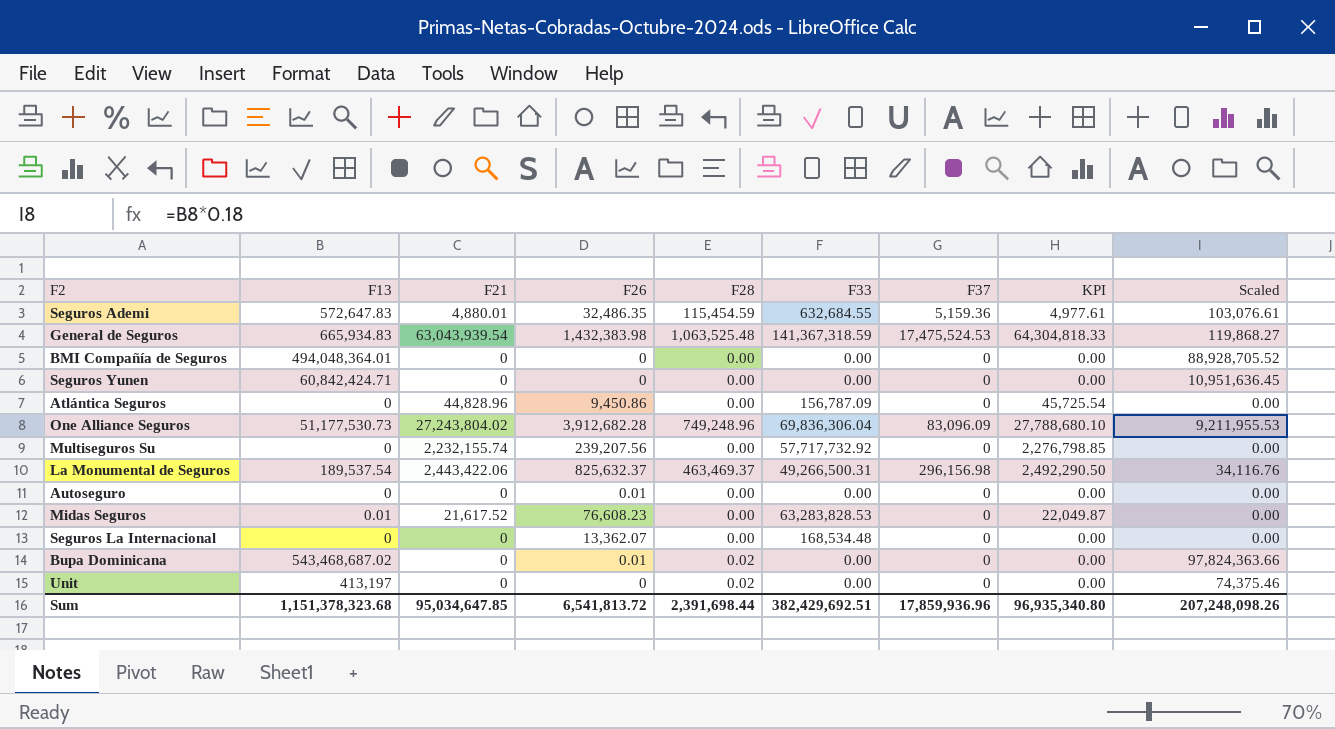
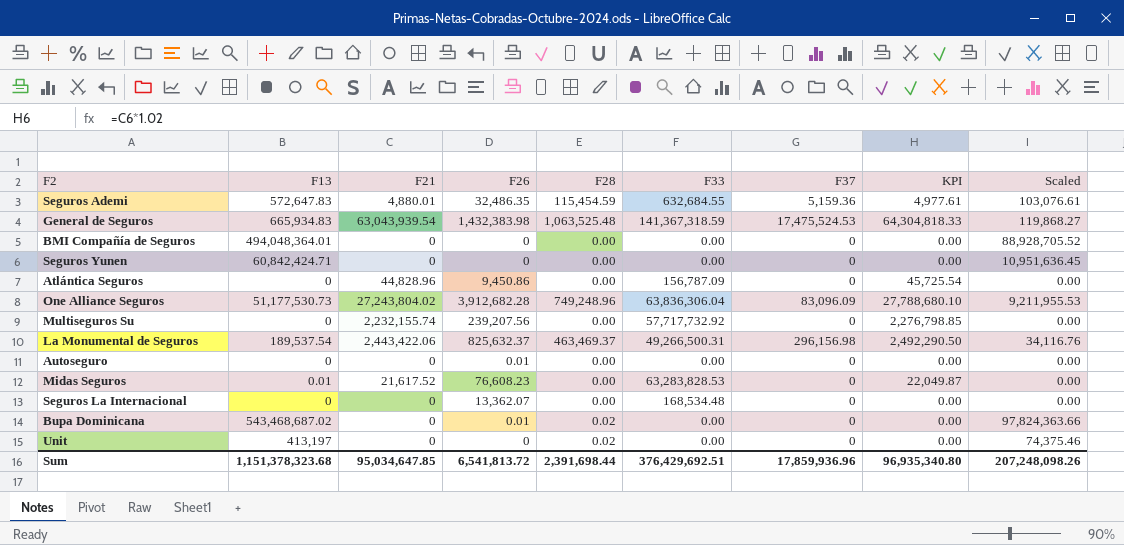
One Alliance Seguros | F33: 69,836,306.04 -> 63,836,306.04
Sum | F33: 382,429,692.51 -> 376,429,692.51

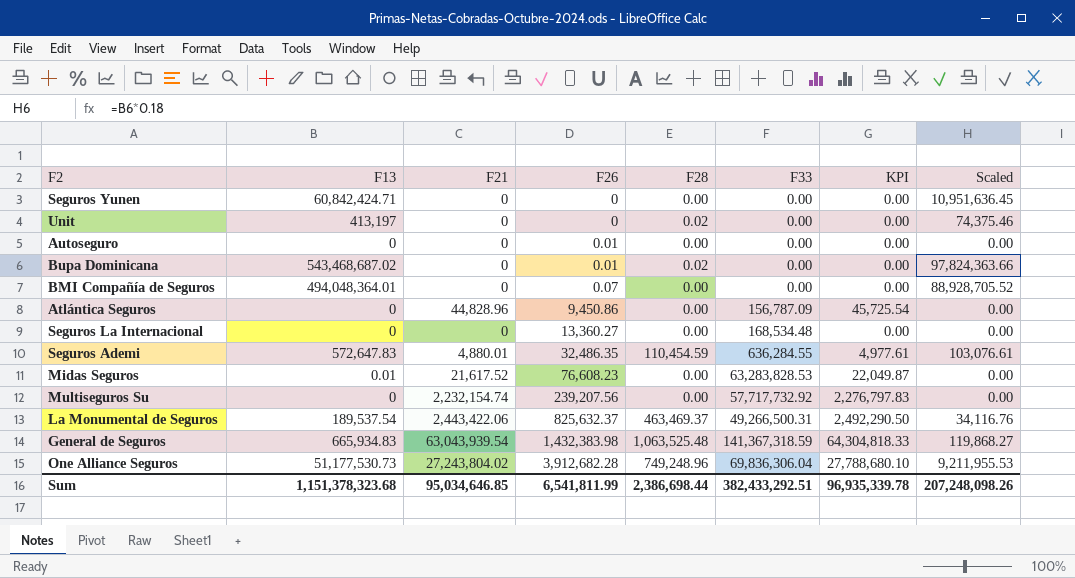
row order: none -> F26 ascending
column F37 | position: 7 -> none
BMI Compañía de Seguros | F26: 0 -> 0.07
Seguros La Internacional | F26: 13,362.07 -> 13,360.27
Seguros Ademi | F28: 115,454.59 -> 110,454.59
Seguros Ademi | F33: 632,684.55 -> 636,284.55
Multiseguros Su | F21: 2,232,155.74 -> 2,232,154.74
Multiseguros Su | KPI: 2,276,798.85 -> 2,276,797.83
One Alliance Seguros | F33: 63,836,306.04 -> 69,836,306.04
Sum | F21: 95,034,647.85 -> 95,034,646.85
Sum | F26: 6,541,813.72 -> 6,541,811.99
Sum | F28: 2,391,698.44 -> 2,386,698.44
Sum | F33: 376,429,692.51 -> 382,433,292.51
Sum | KPI: 96,935,340.80 -> 96,935,339.78

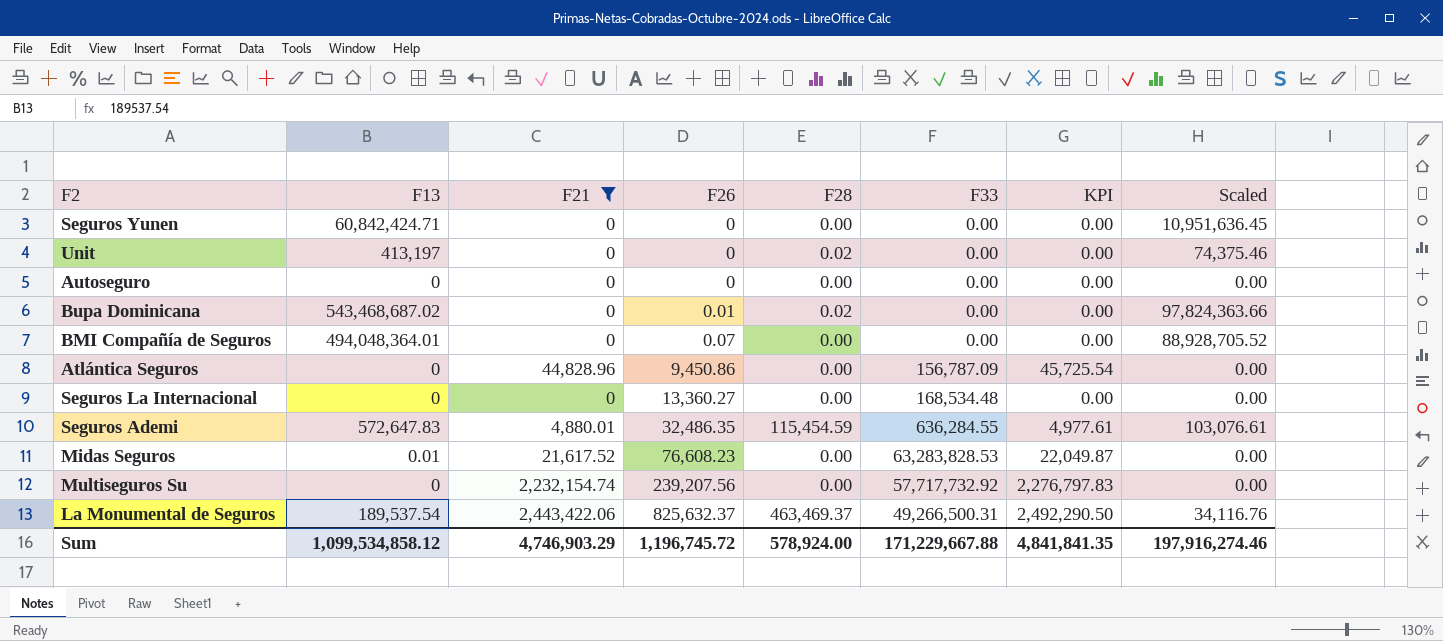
filter: none -> F21 <= 2,443,422.06
Autoseguro | F26: 0.01 -> 0
Seguros Ademi | F28: 110,454.59 -> 115,454.59
Sum | F13: 1,151,378,323.68 -> 1,099,534,858.12
Sum | F21: 95,034,646.85 -> 4,746,903.29
Sum | F26: 6,541,811.99 -> 1,196,745.72
Sum | F28: 2,386,698.44 -> 578,924.00
Sum | F33: 382,433,292.51 -> 171,229,667.88
Sum | KPI: 96,935,339.78 -> 4,841,841.35
Sum | Scaled: 207,248,098.26 -> 197,916,274.46

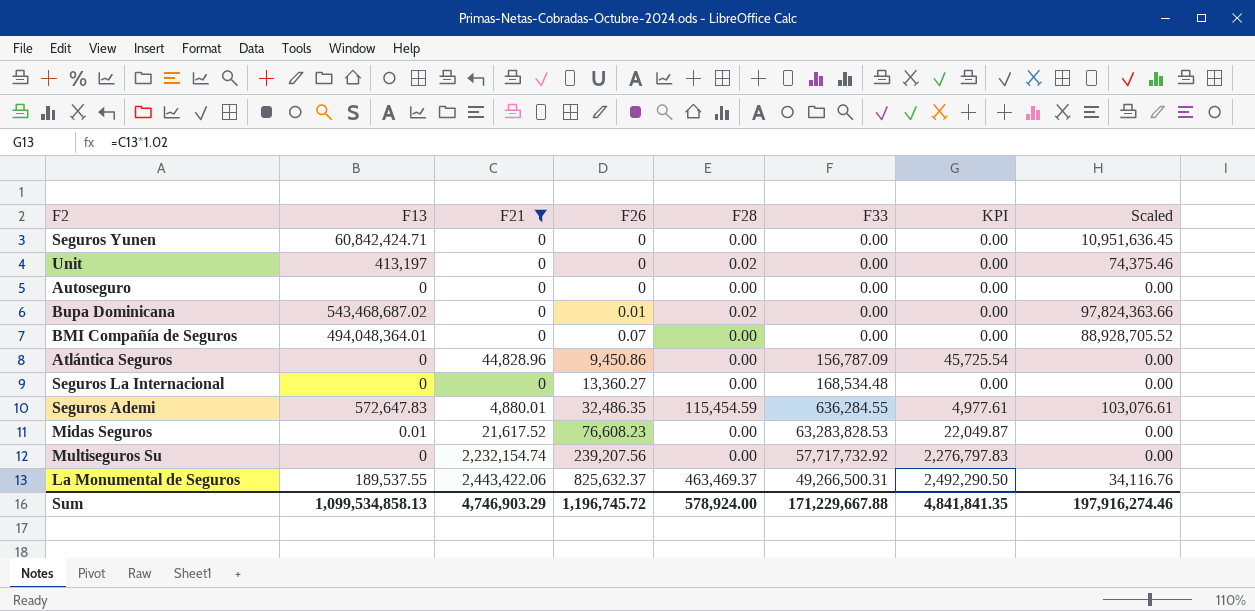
La Monumental de Seguros | F13: 189,537.54 -> 189,537.55
Sum | F13: 1,099,534,858.12 -> 1,099,534,858.13

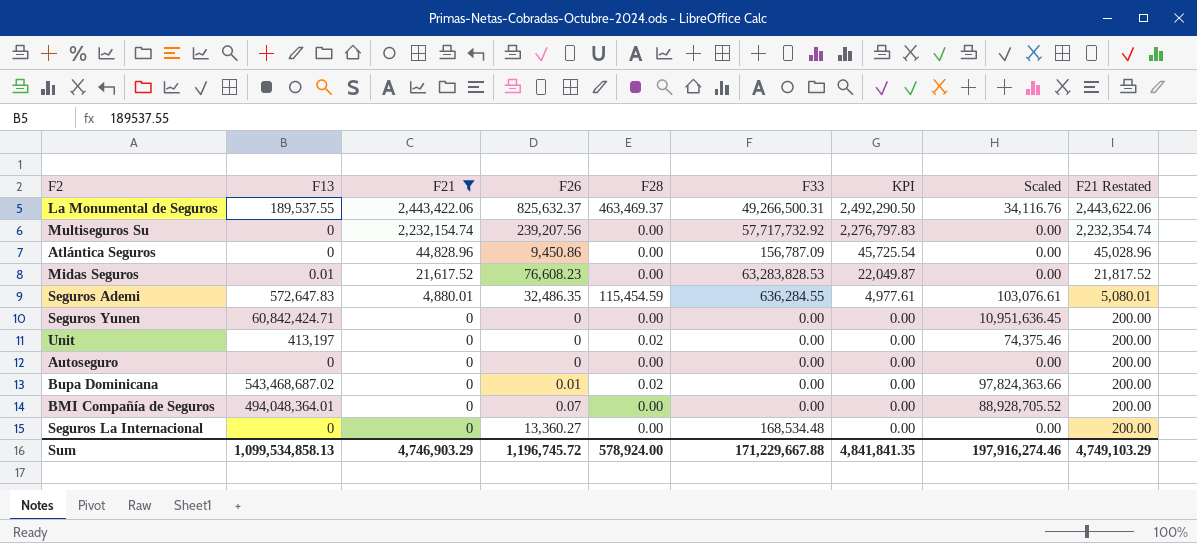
row order: F26 ascending -> F21 descending
column F21 Restated | formula: none -> [F21] + 200

